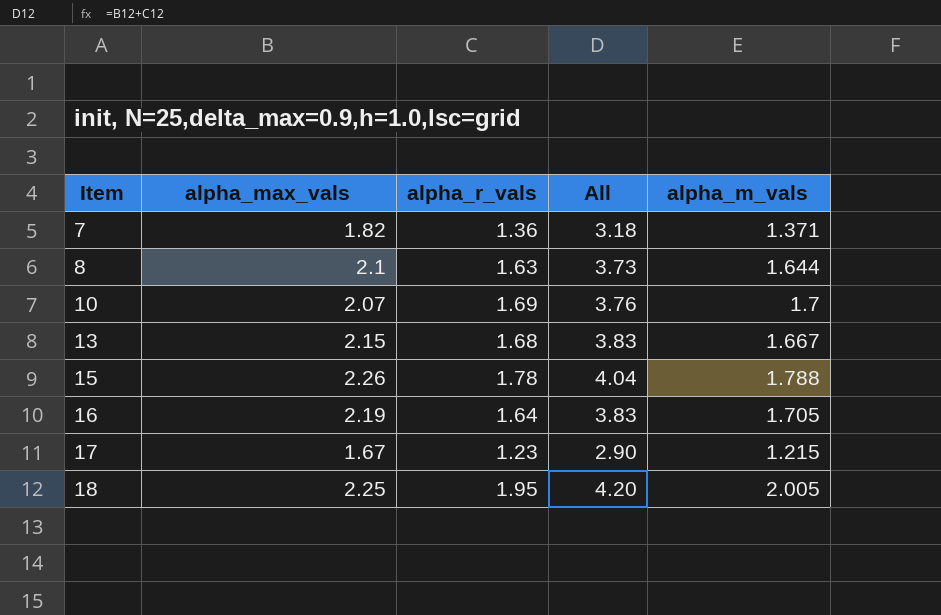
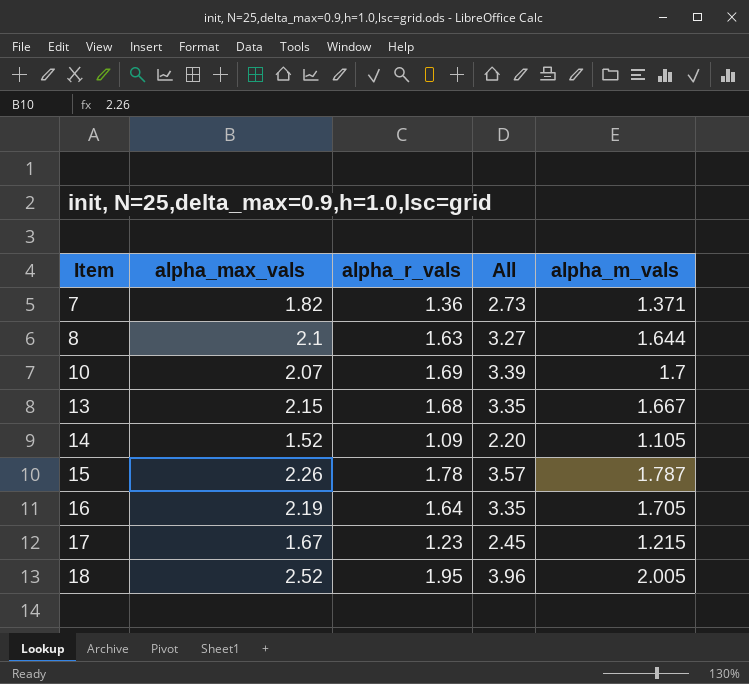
column All | formula: [alpha_max_vals] + [alpha_r_vals] -> [alpha_r_vals] + [alpha_m_vals]
row 14: none -> 1.52 | 1.09 | 2.20 | 1.105
15 | alpha_m_vals: 1.788 -> 1.787
18 | alpha_max_vals: 2.25 -> 2.52

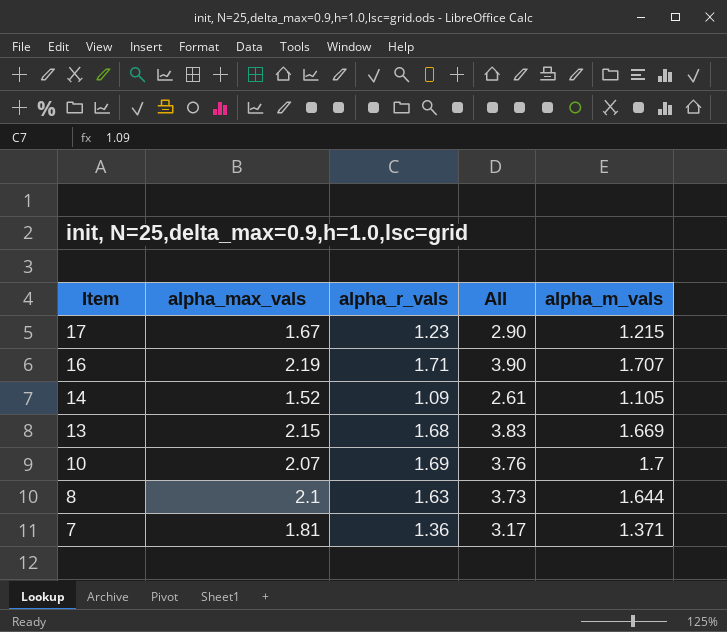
row order: Item ascending -> Item descending
column All | formula: [alpha_r_vals] + [alpha_m_vals] -> [alpha_max_vals] + [alpha_r_vals]
row 15: 2.26 | 1.78 | 3.57 | 1.787 -> none
row 18: 2.52 | 1.95 | 3.96 | 2.005 -> none
16 | alpha_r_vals: 1.64 -> 1.71
16 | alpha_m_vals: 1.705 -> 1.707
13 | alpha_m_vals: 1.667 -> 1.669
7 | alpha_max_vals: 1.82 -> 1.81

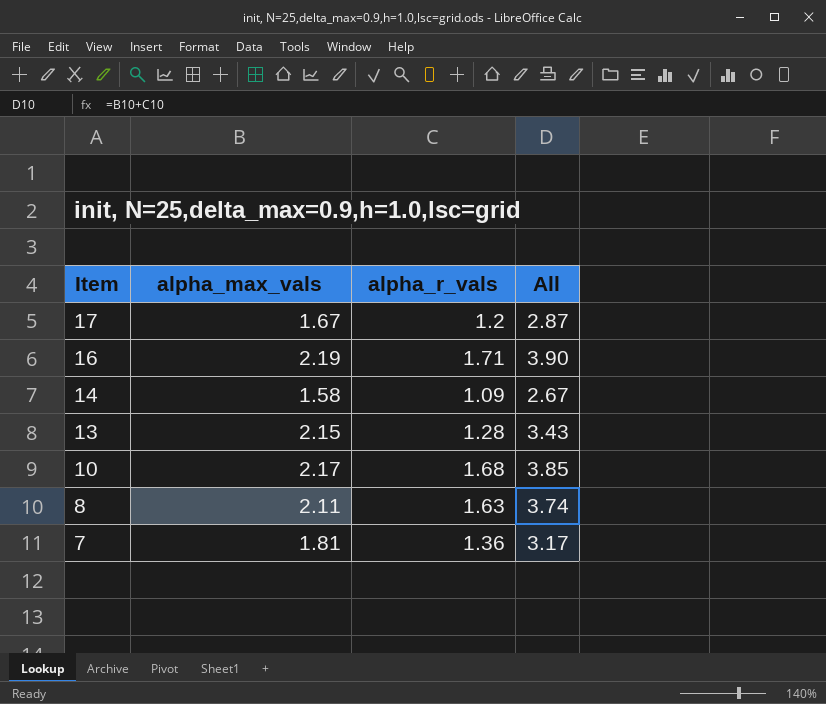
column alpha_m_vals | position: 5 -> none
17 | alpha_r_vals: 1.23 -> 1.2
17 | All: 2.90 -> 2.87
14 | alpha_max_vals: 1.52 -> 1.58
14 | All: 2.61 -> 2.67
13 | alpha_r_vals: 1.68 -> 1.28
13 | All: 3.83 -> 3.43
10 | alpha_max_vals: 2.07 -> 2.17
10 | alpha_r_vals: 1.69 -> 1.68
10 | All: 3.76 -> 3.85
8 | alpha_max_vals: 2.1 -> 2.11
8 | All: 3.73 -> 3.74

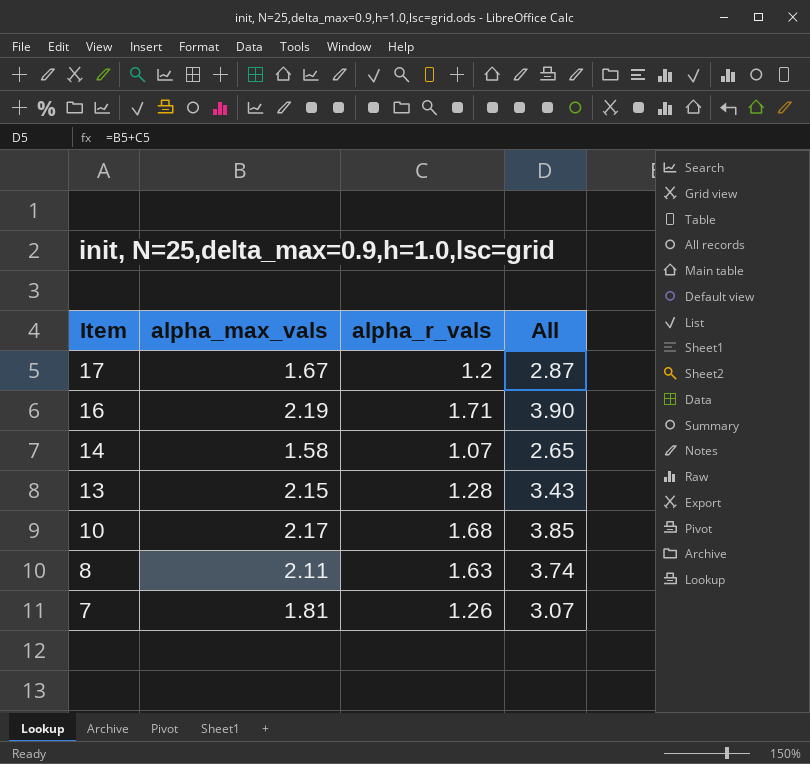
14 | alpha_r_vals: 1.09 -> 1.07
14 | All: 2.67 -> 2.65
7 | alpha_r_vals: 1.36 -> 1.26
7 | All: 3.17 -> 3.07

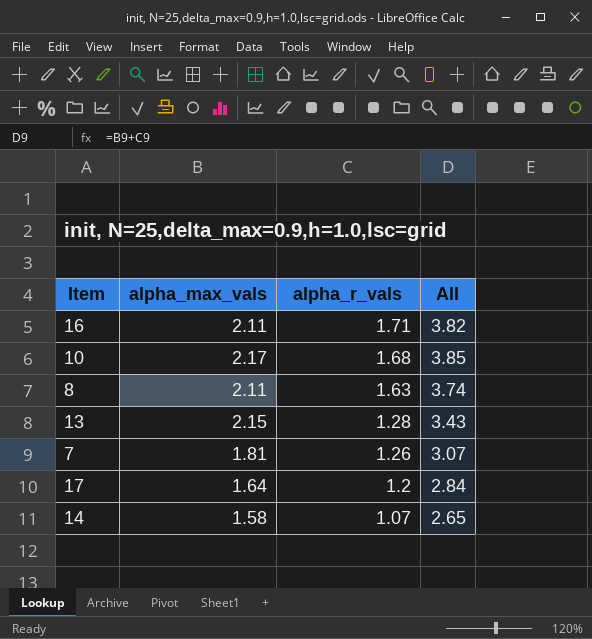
row order: Item descending -> alpha_r_vals descending
16 | alpha_max_vals: 2.19 -> 2.11
16 | All: 3.90 -> 3.82
17 | alpha_max_vals: 1.67 -> 1.64
17 | All: 2.87 -> 2.84

